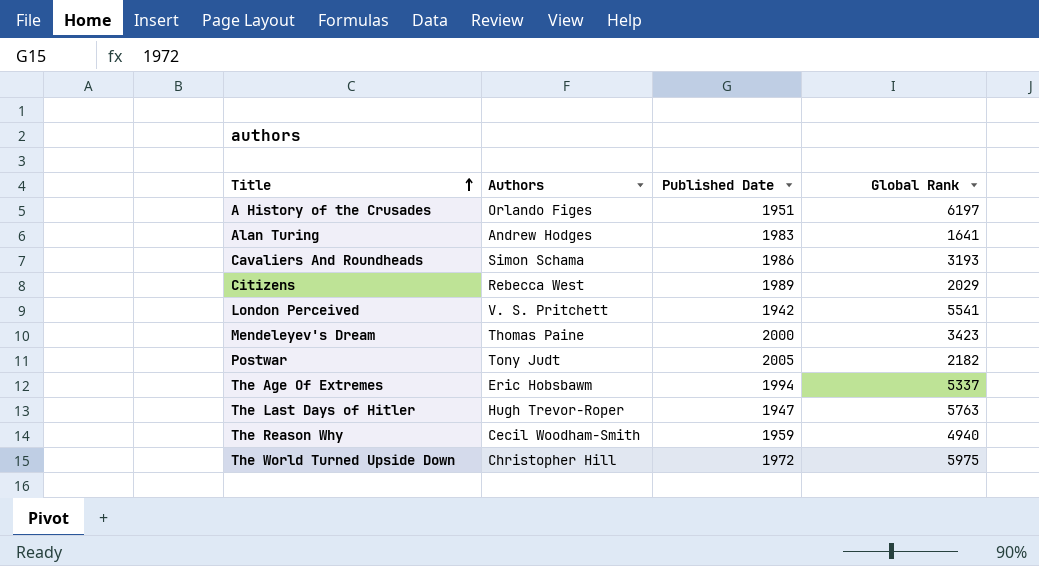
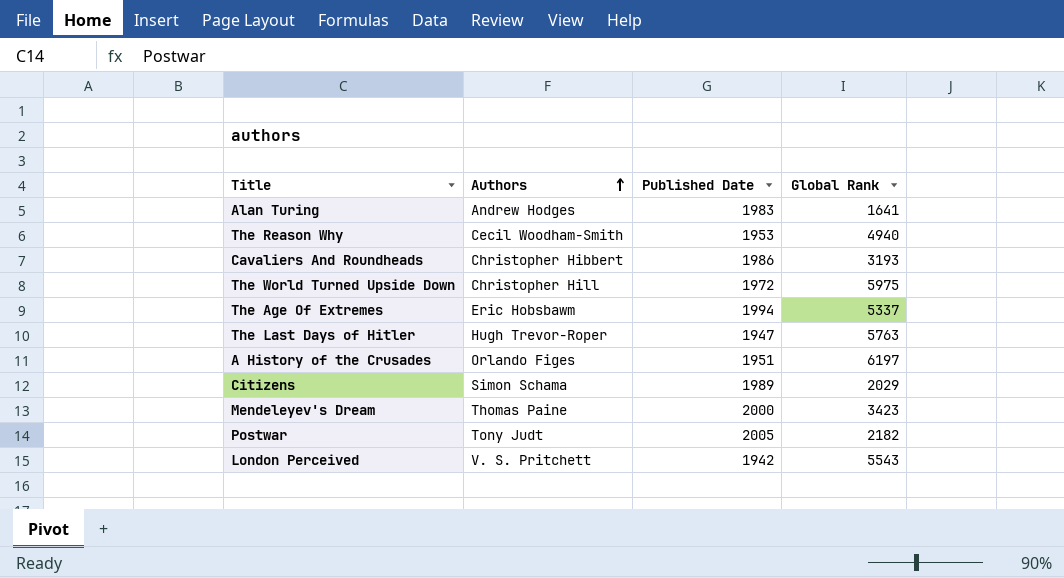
row order: Title ascending -> Authors ascending
The Reason Why | Published Date: 1959 -> 1953
Cavaliers And Roundheads | Authors: Simon Schama -> Christopher Hibbert
Citizens | Authors: Rebecca West -> Simon Schama
London Perceived | Global Rank: 5541 -> 5543

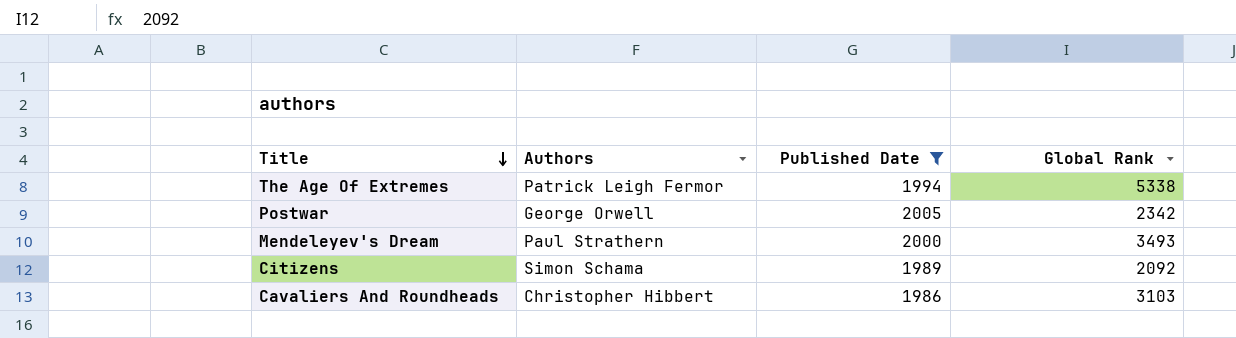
filter: none -> Published Date >= 1986
row order: Authors ascending -> Title descending
The Age Of Extremes | Authors: Eric Hobsbawm -> Patrick Leigh Fermor
The Age Of Extremes | Global Rank: 5337 -> 5338
Postwar | Authors: Tony Judt -> George Orwell
Postwar | Global Rank: 2182 -> 2342
Mendeleyev's Dream | Authors: Thomas Paine -> Paul Strathern
Mendeleyev's Dream | Global Rank: 3423 -> 3493
Citizens | Global Rank: 2029 -> 2092
Cavaliers And Roundheads | Global Rank: 3193 -> 3103

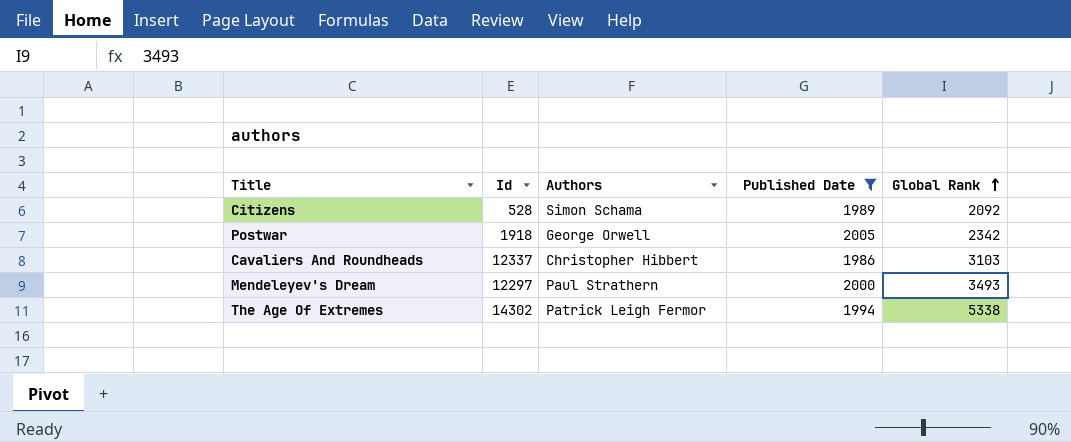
row order: Title descending -> Global Rank ascending
column Id | position: none -> 2

